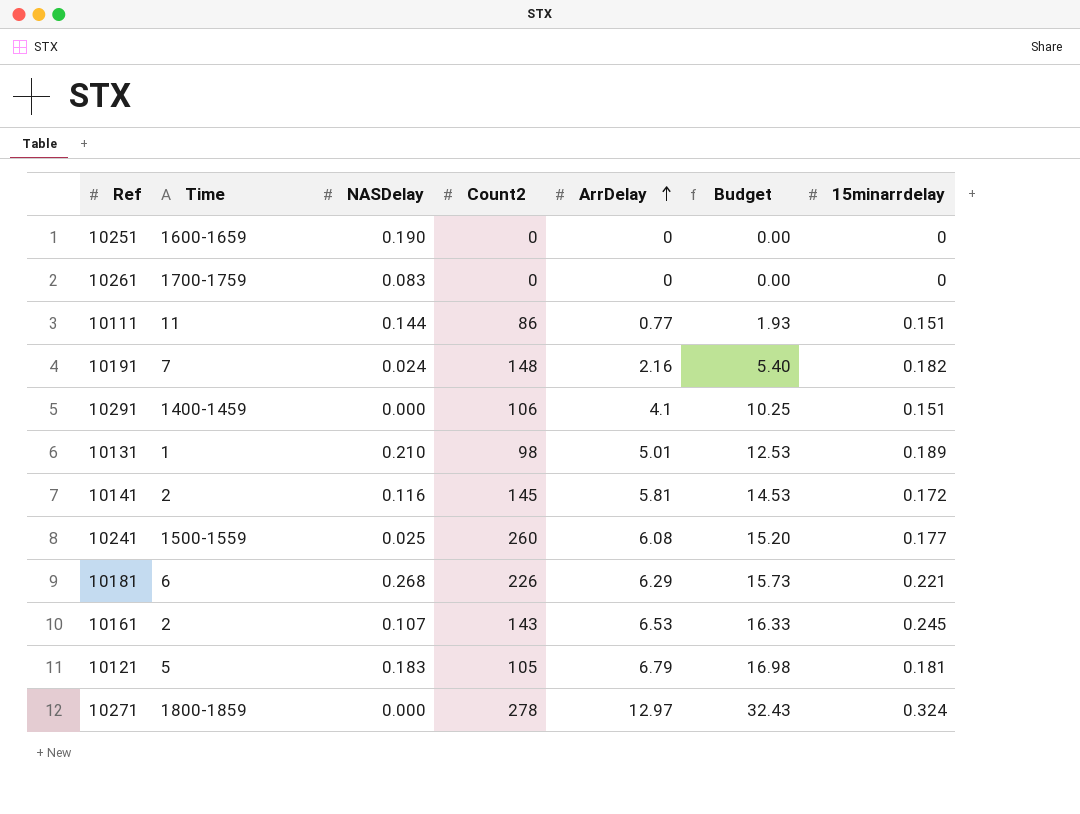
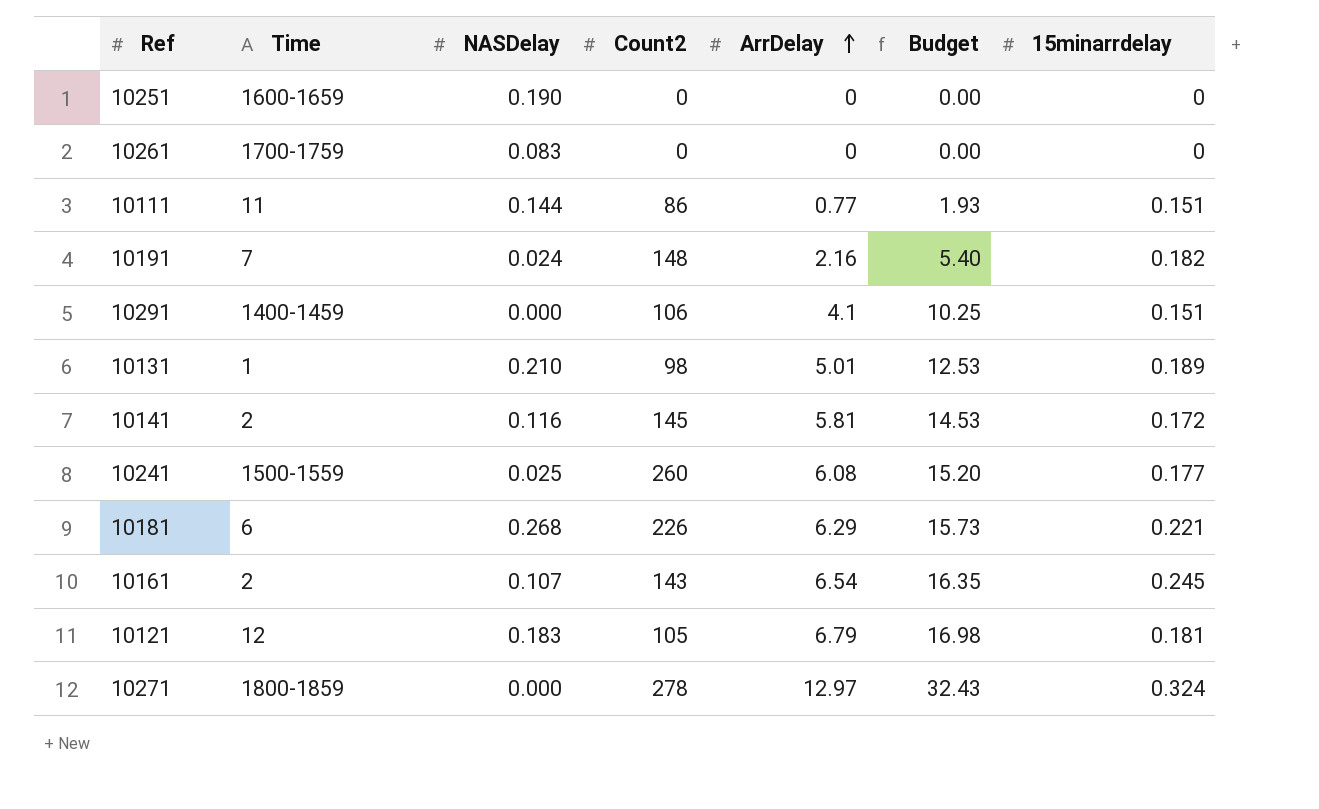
10161 | ArrDelay: 6.53 -> 6.54
10161 | Budget: 16.33 -> 16.35
10121 | Time: 5 -> 12

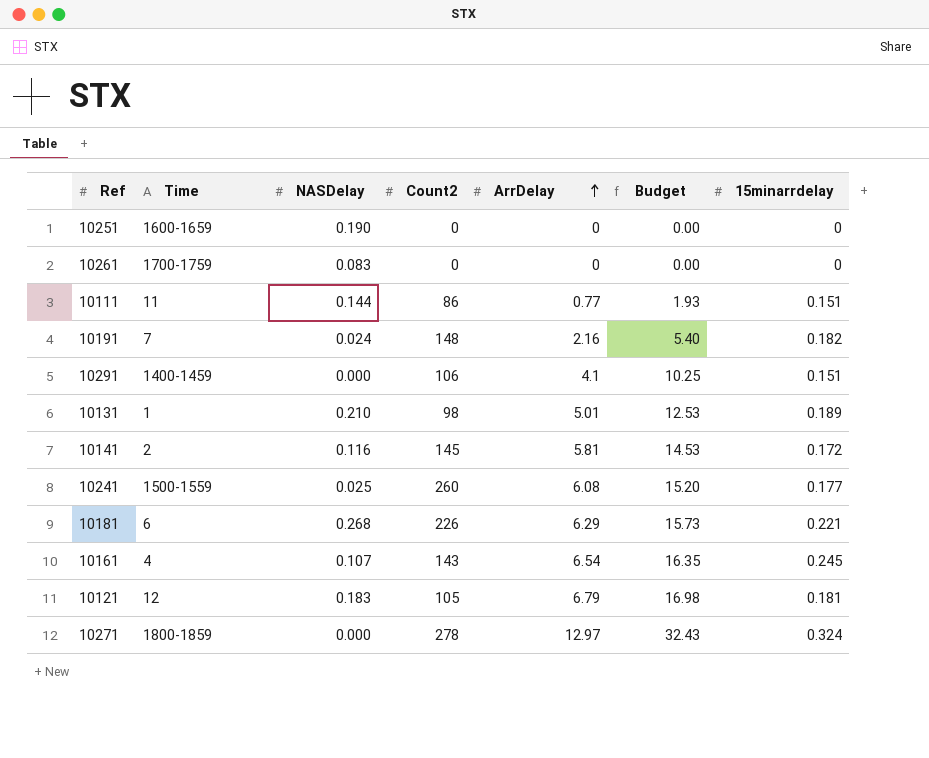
10161 | Time: 2 -> 4

